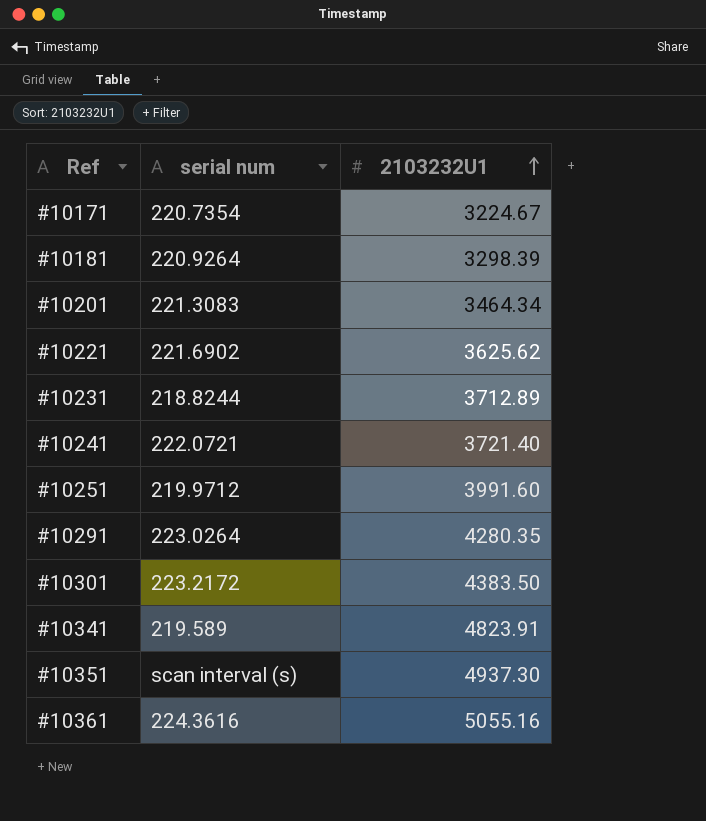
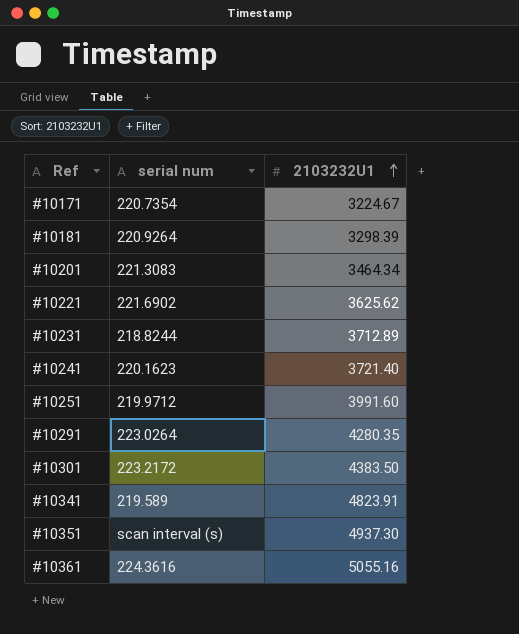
#10241 | serial num: 222.0721 -> 220.1623

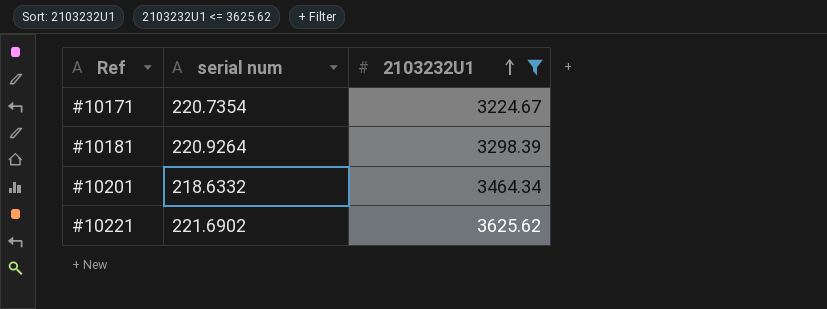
filter: none -> 2103232U1 <= 3625.62
#10201 | serial num: 221.3083 -> 218.6332

